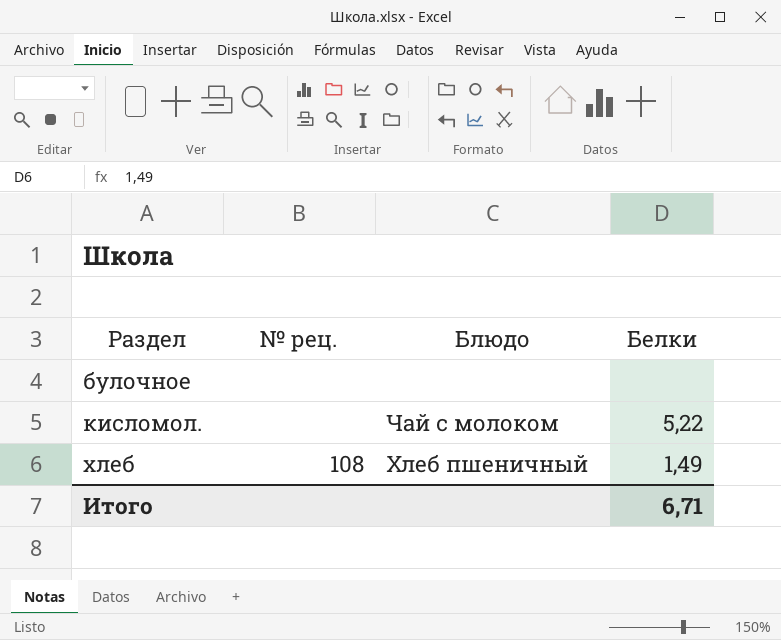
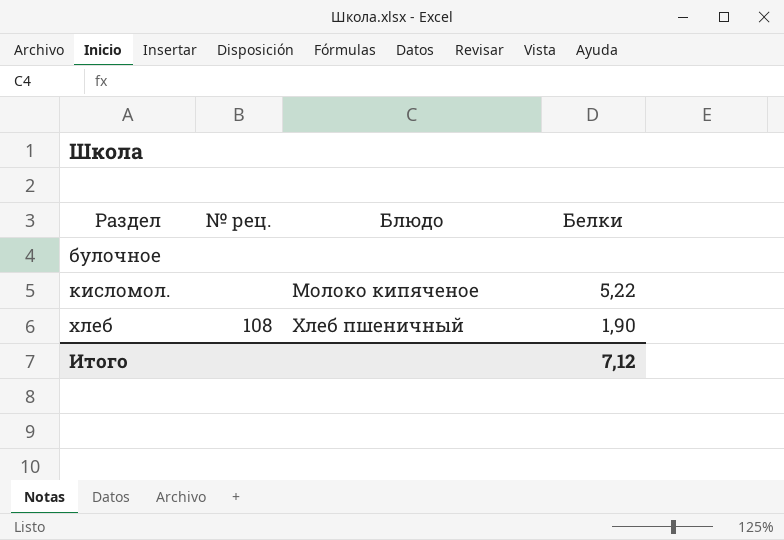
кисломол. | Блюдо: Чай с молоком -> Молоко кипяченое
хлеб | Белки: 1,49 -> 1,90
Итого | Белки: 6,71 -> 7,12

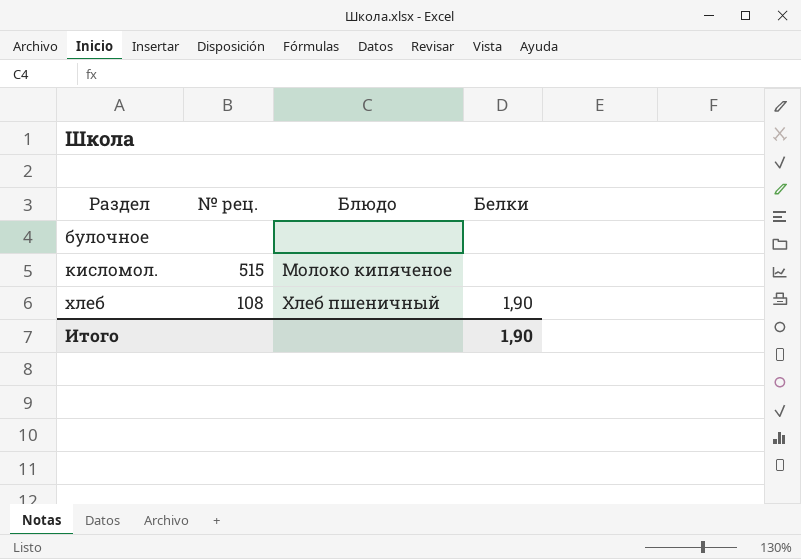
кисломол. | № рец.: none -> 515
кисломол. | Белки: 5,22 -> none
Итого | Белки: 7,12 -> 1,90

